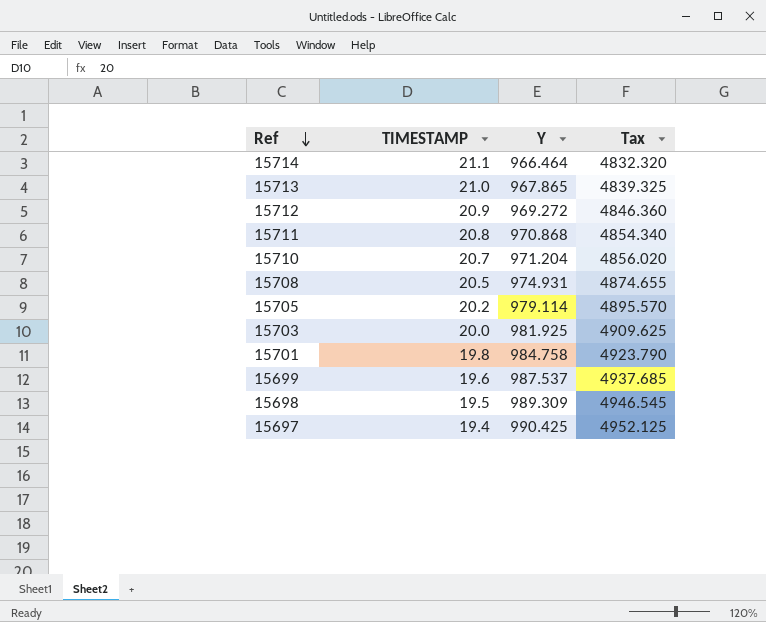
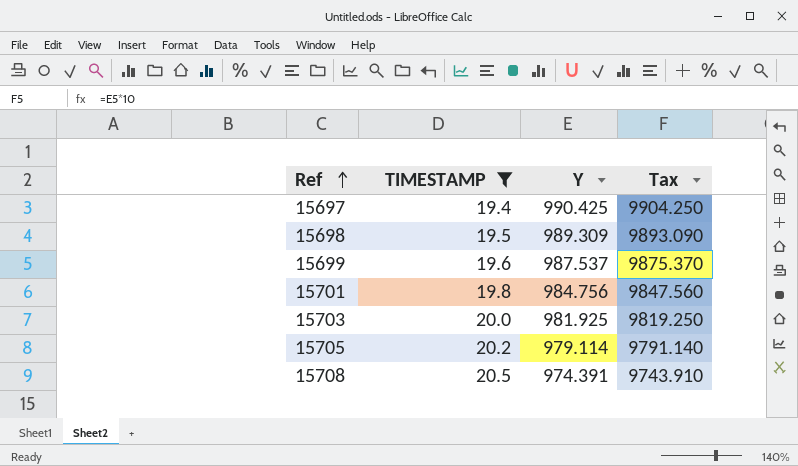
filter: none -> TIMESTAMP <= 20.5
row order: Ref descending -> Ref ascending
column Tax | formula: [Y] * 5 -> [Y] * 10
15701 | Y: 984.758 -> 984.756
15708 | Y: 974.931 -> 974.391

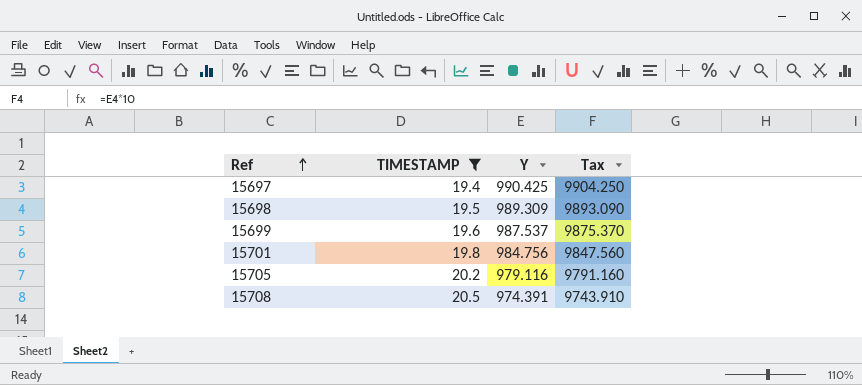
row 15703: 20.0 | 981.925 | 9819.250 -> none
15705 | Y: 979.114 -> 979.116
15705 | Tax: 9791.140 -> 9791.160

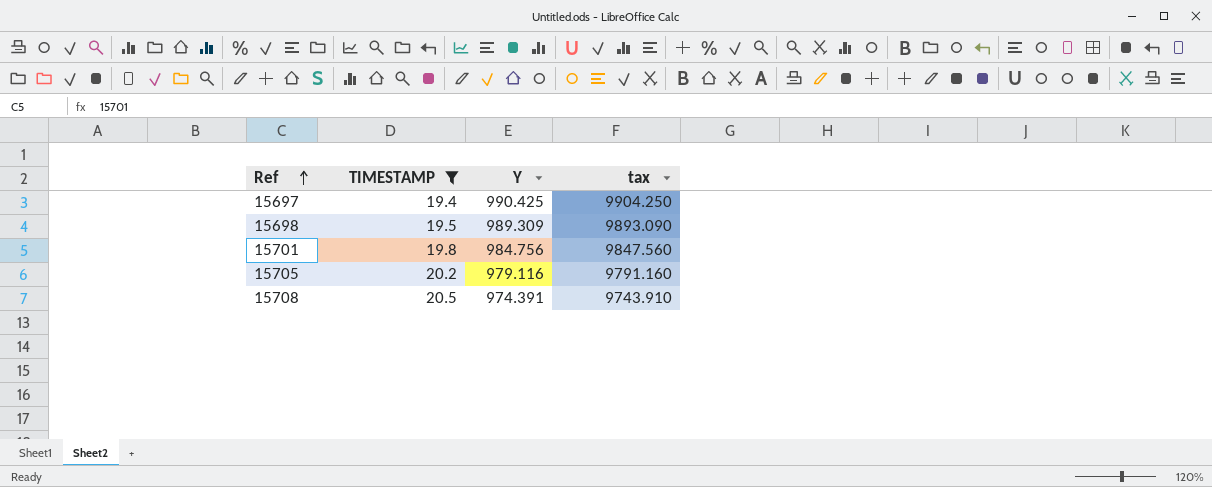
column name: Tax -> tax
row 15699: 19.6 | 987.537 | 9875.370 -> none

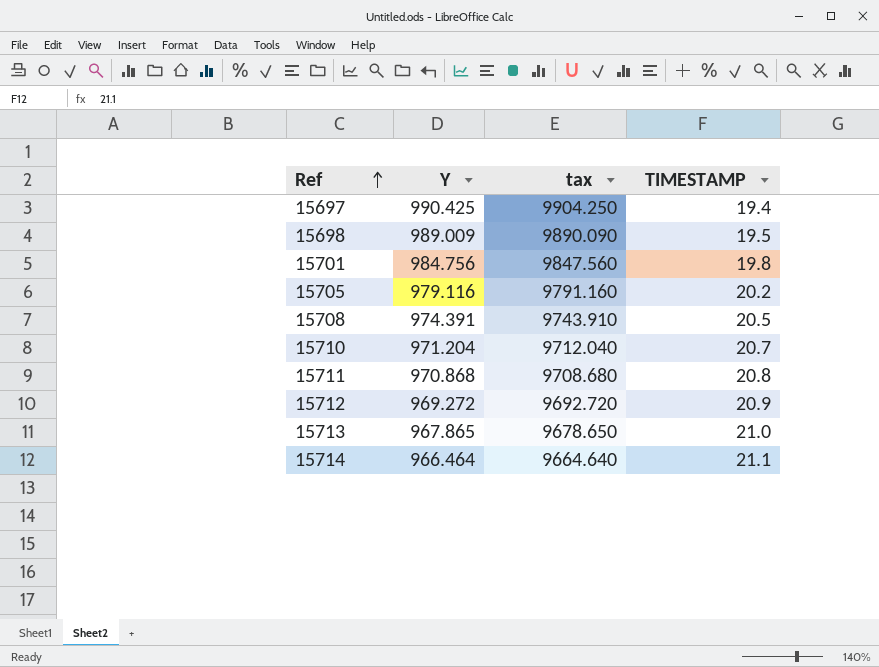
filter: TIMESTAMP <= 20.5 -> none
column TIMESTAMP | position: 2 -> 4
15698 | Y: 989.309 -> 989.009
15698 | tax: 9893.090 -> 9890.090

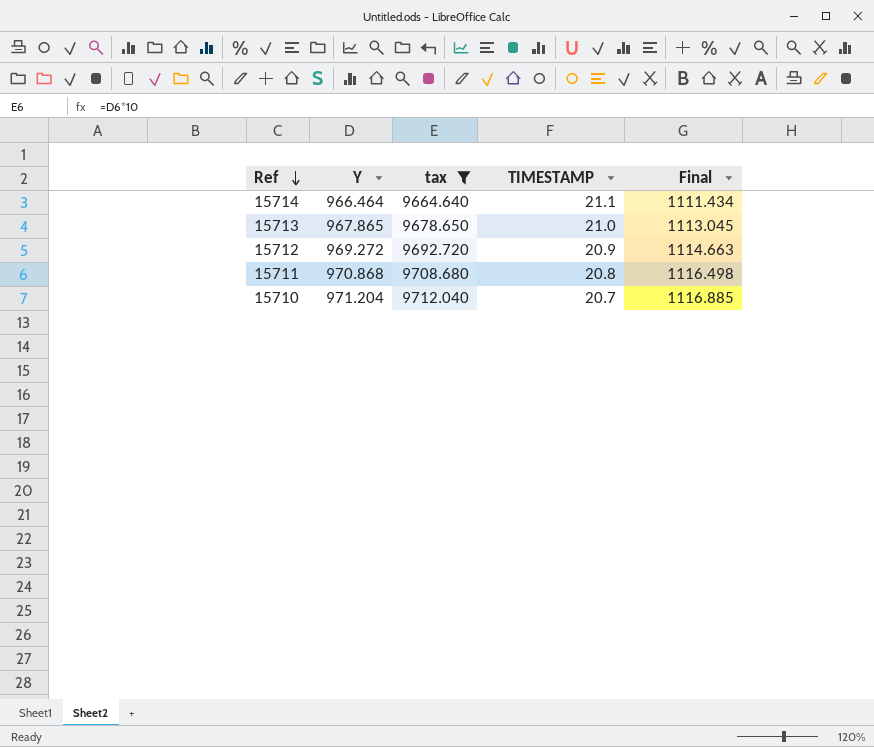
filter: none -> tax <= 9712.040
row order: Ref ascending -> Ref descending
column Final | formula: none -> [Y] * 1.15

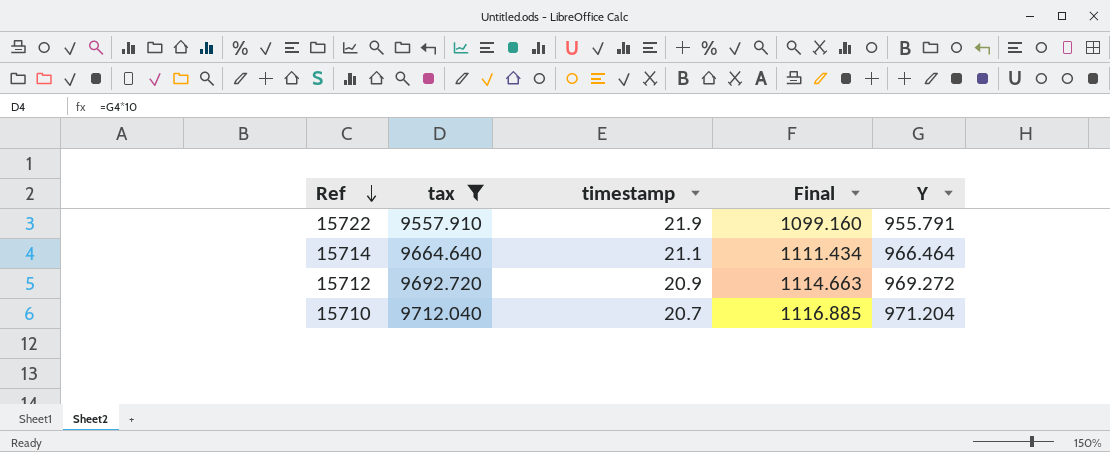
column name: TIMESTAMP -> timestamp
column Y | position: 2 -> 5
row 15713: 967.865 | 9678.650 | 21.0 | 1113.045 -> none
row 15711: 970.868 | 9708.680 | 20.8 | 1116.498 -> none
row 15722: none -> 9557.910 | 21.9 | 1099.160 | 955.791

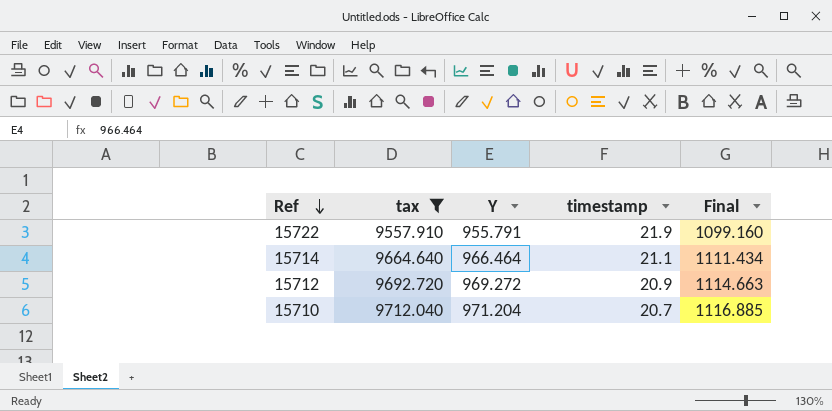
column Y | position: 5 -> 3

